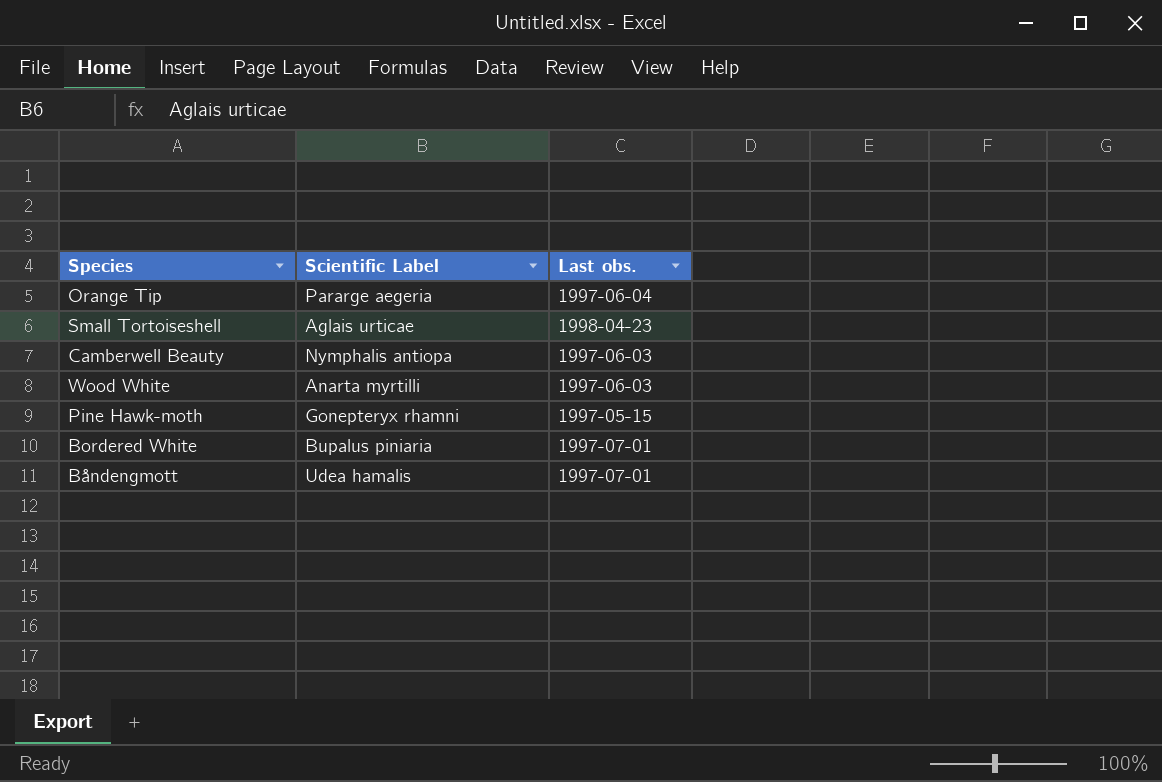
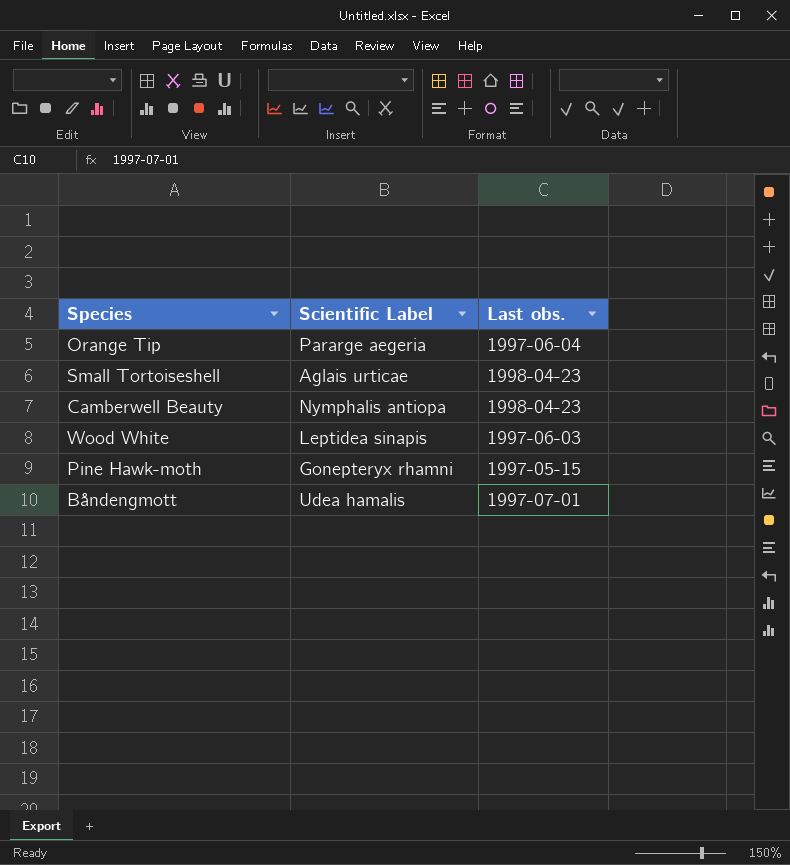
row Bordered White: Bupalus piniaria | 1997-07-01 -> none
Camberwell Beauty | Last obs.: 1997-06-03 -> 1998-04-23
Wood White | Scientific Label: Anarta myrtilli -> Leptidea sinapis

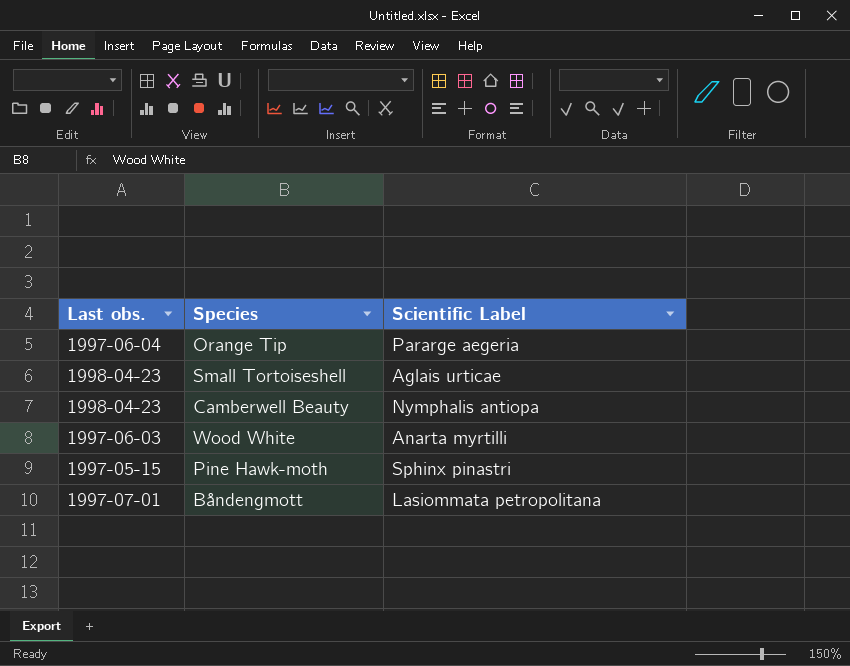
column Last obs. | position: 3 -> 1
Wood White | Scientific Label: Leptidea sinapis -> Anarta myrtilli
Pine Hawk-moth | Scientific Label: Gonepteryx rhamni -> Sphinx pinastri
Båndengmott | Scientific Label: Udea hamalis -> Lasiommata petropolitana

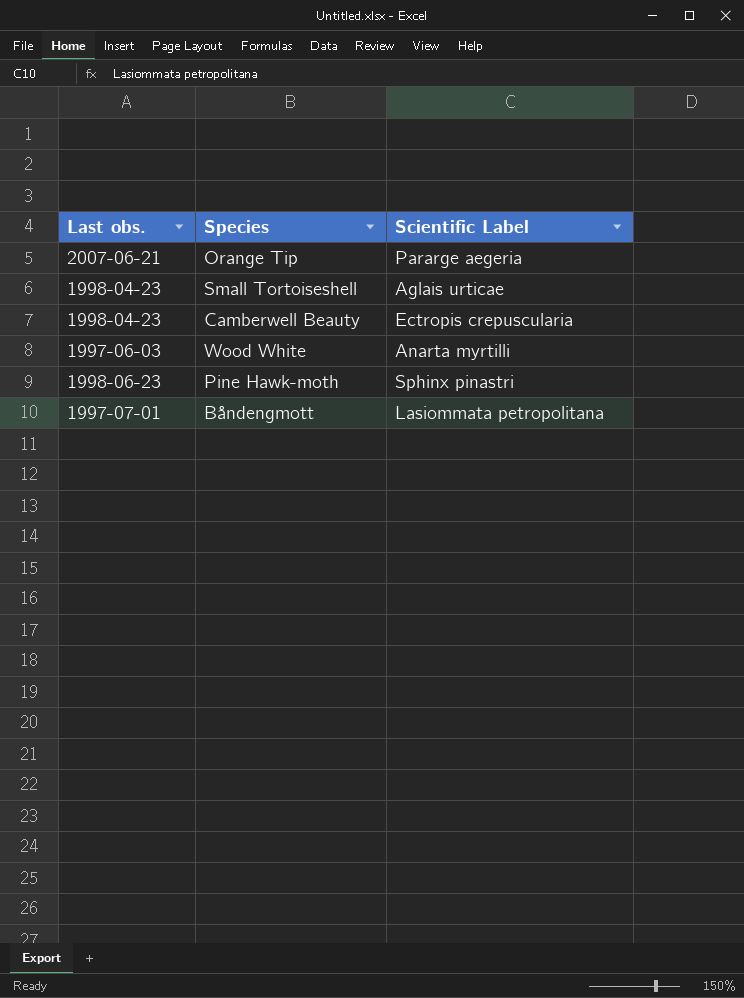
Orange Tip | Last obs.: 1997-06-04 -> 2007-06-21
Camberwell Beauty | Scientific Label: Nymphalis antiopa -> Ectropis crepuscularia
Pine Hawk-moth | Last obs.: 1997-05-15 -> 1998-06-23

